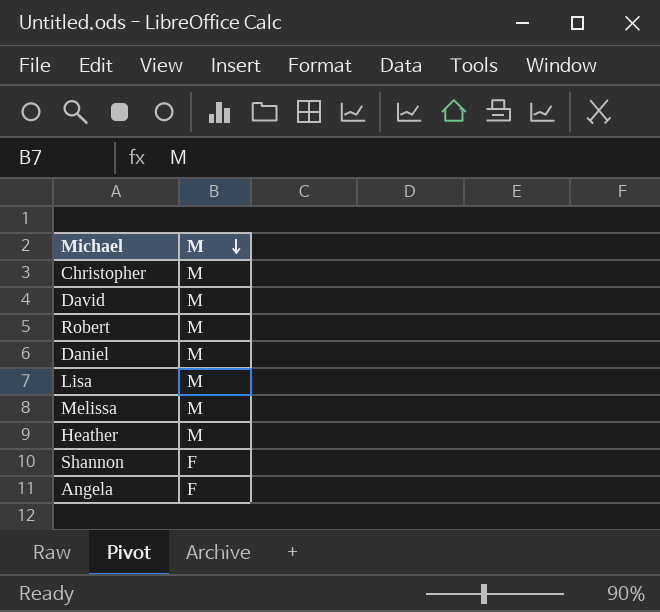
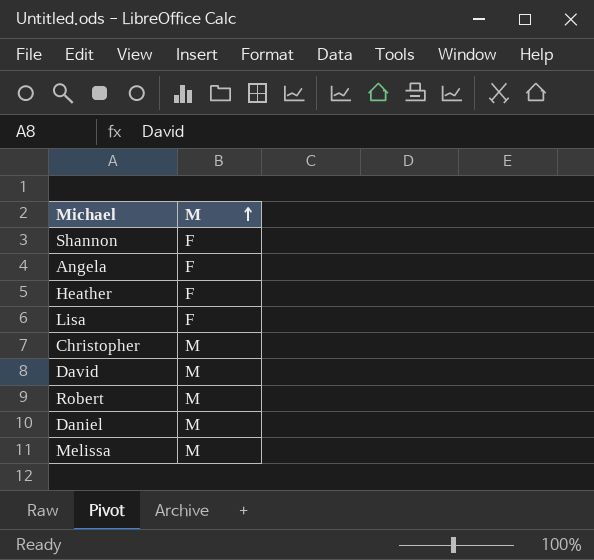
row order: M descending -> M ascending
Heather | M: M -> F
Lisa | M: M -> F

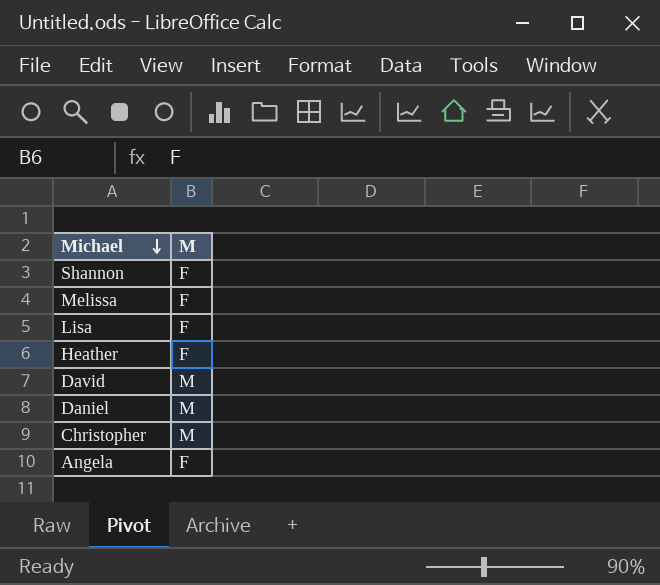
row order: M ascending -> Michael descending
row Robert: M -> none
Melissa | M: M -> F

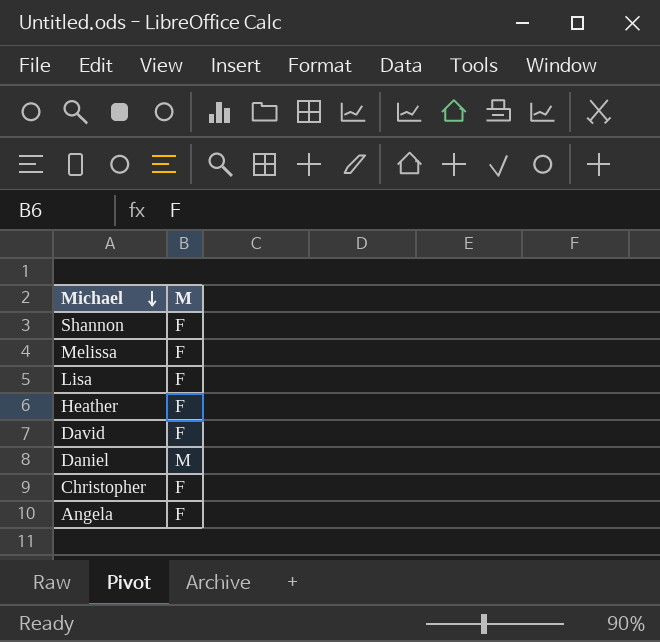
David | M: M -> F
Christopher | M: M -> F

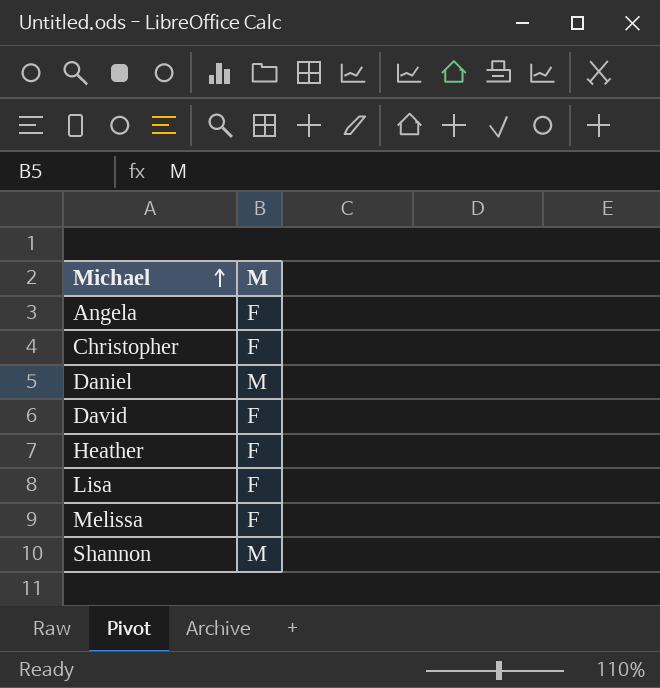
row order: Michael descending -> Michael ascending
Shannon | M: F -> M

